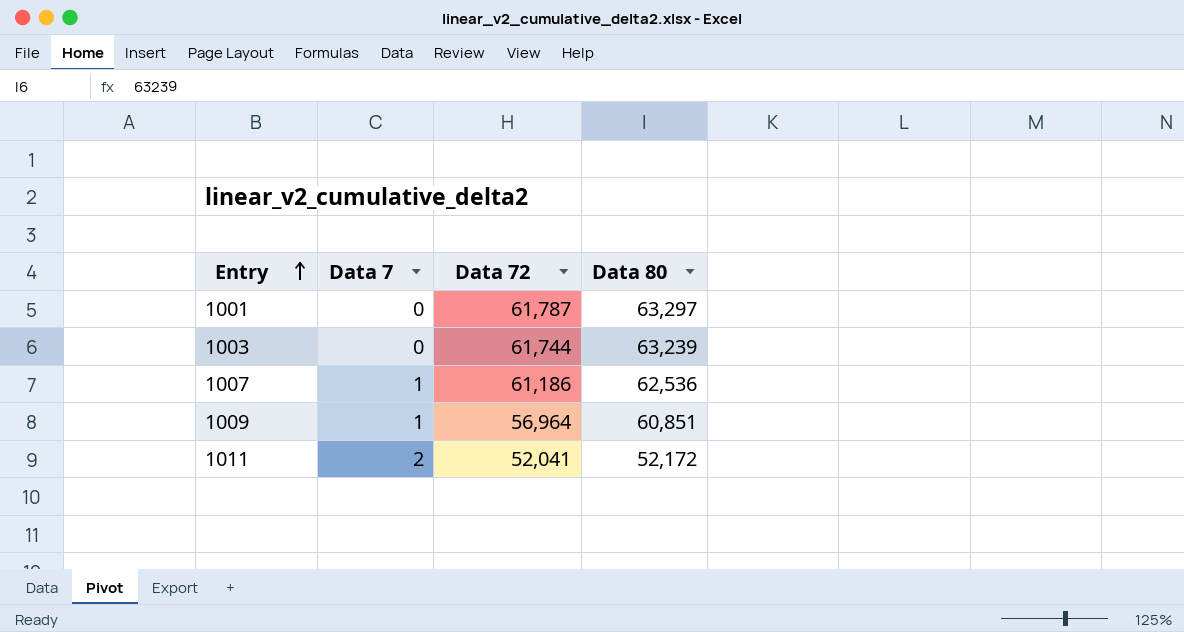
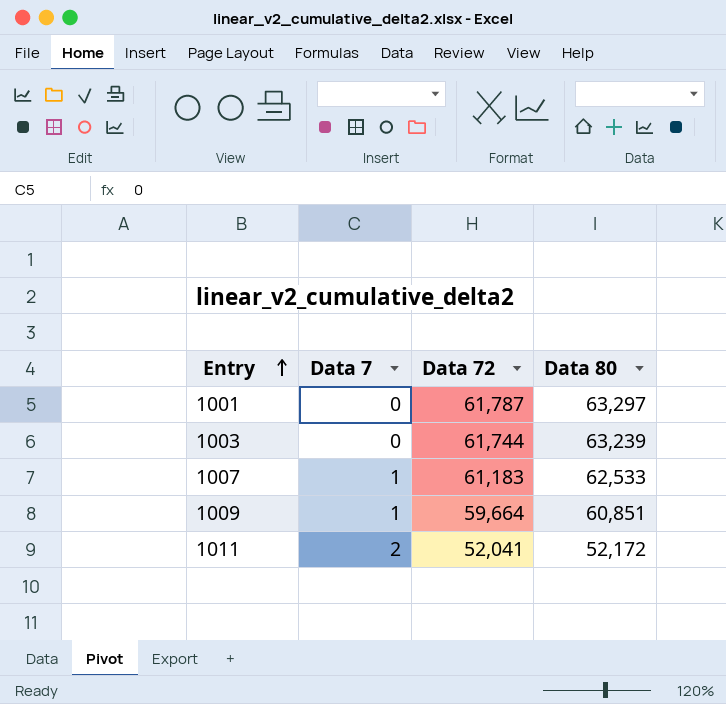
1007 | Data 72: 61,186 -> 61,183
1007 | Data 80: 62,536 -> 62,533
1009 | Data 72: 56,964 -> 59,664

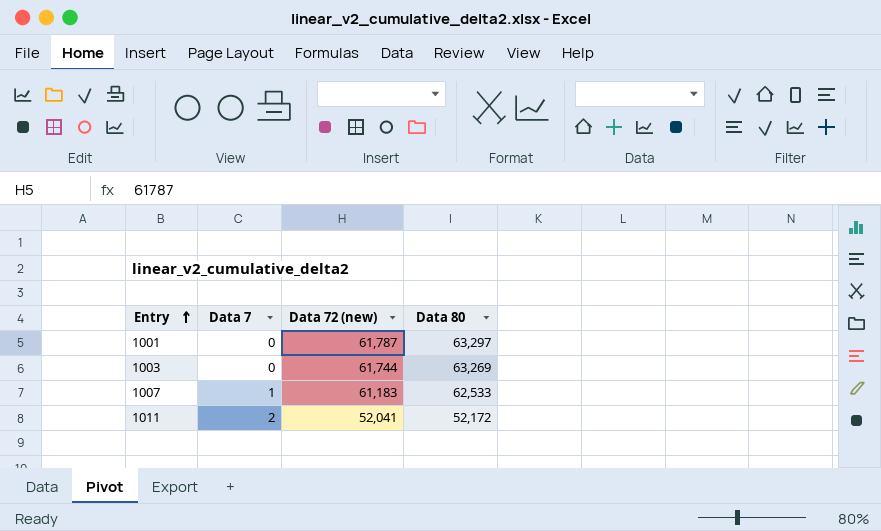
column name: Data 72 -> Data 72 (new)
row 1009: 1 | 59,664 | 60,851 -> none
1003 | Data 80: 63,239 -> 63,269

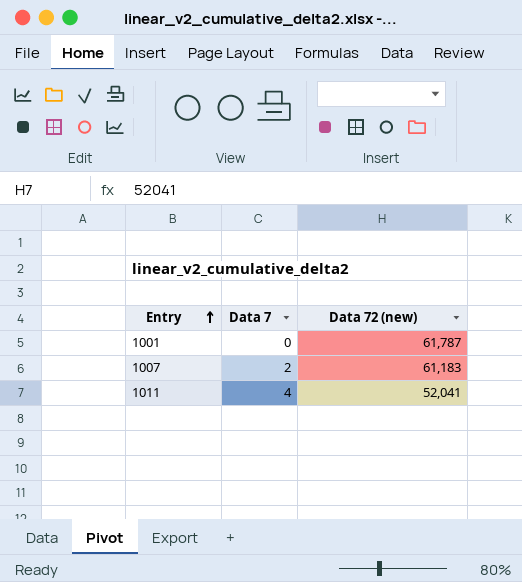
column Data 80 | position: 4 -> none
row 1003: 0 | 61,744 | 63,269 -> none
1007 | Data 7: 1 -> 2
1011 | Data 7: 2 -> 4

